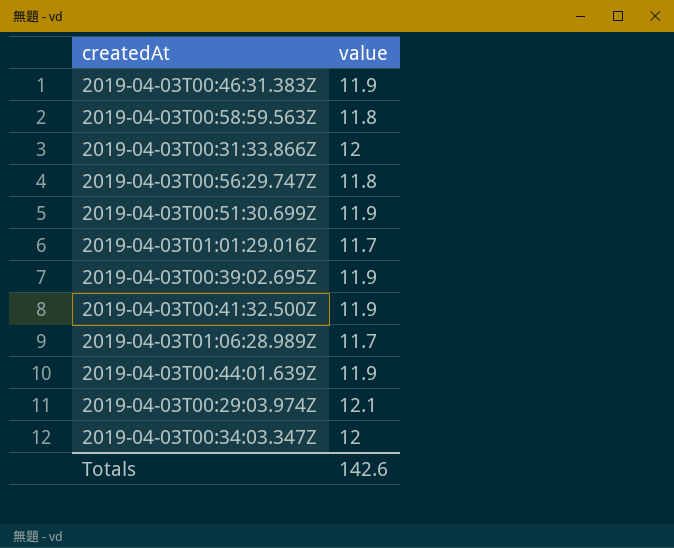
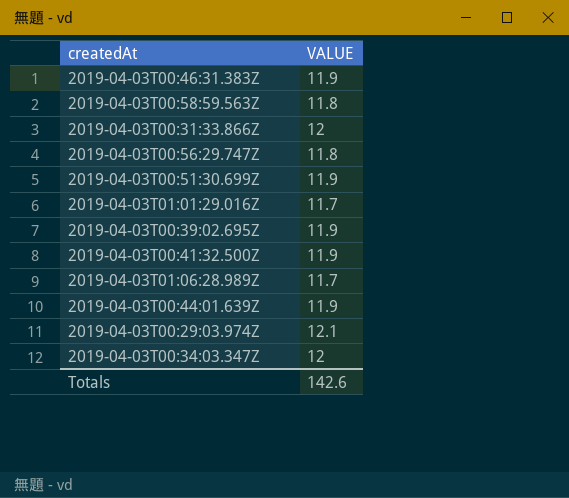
column name: value -> VALUE

